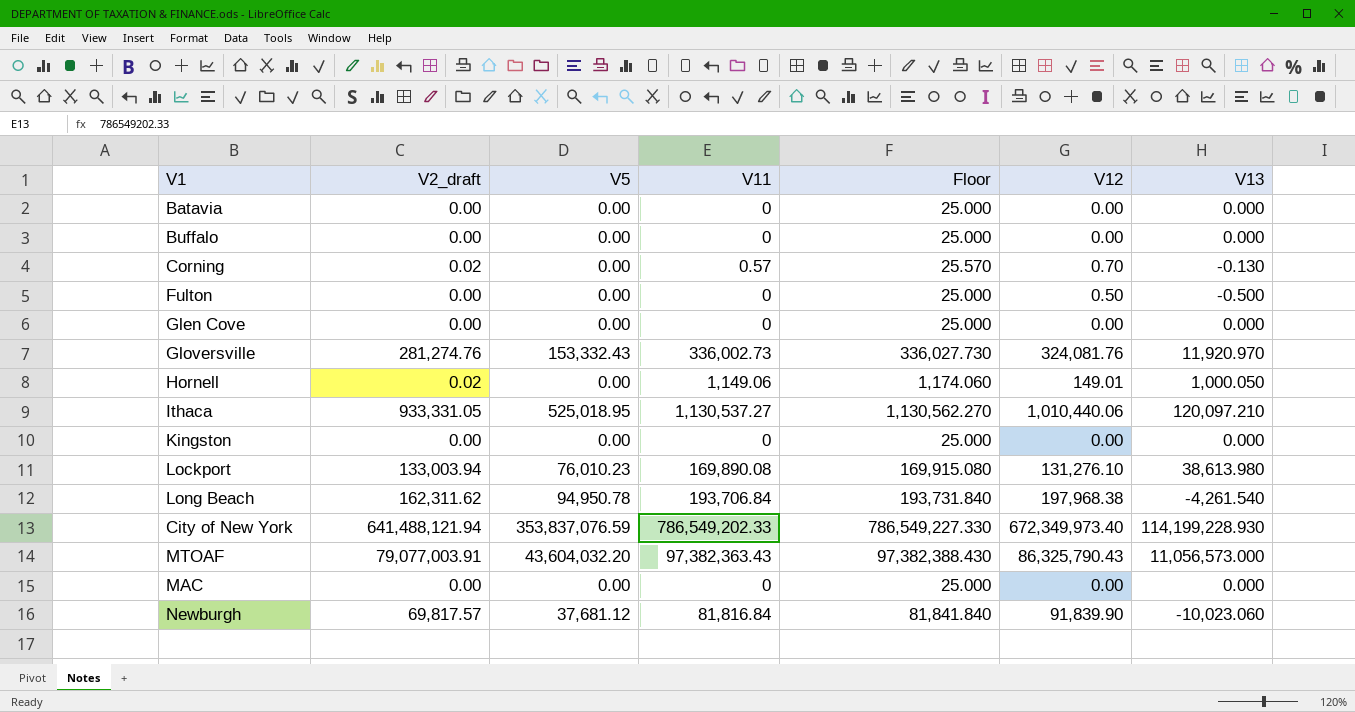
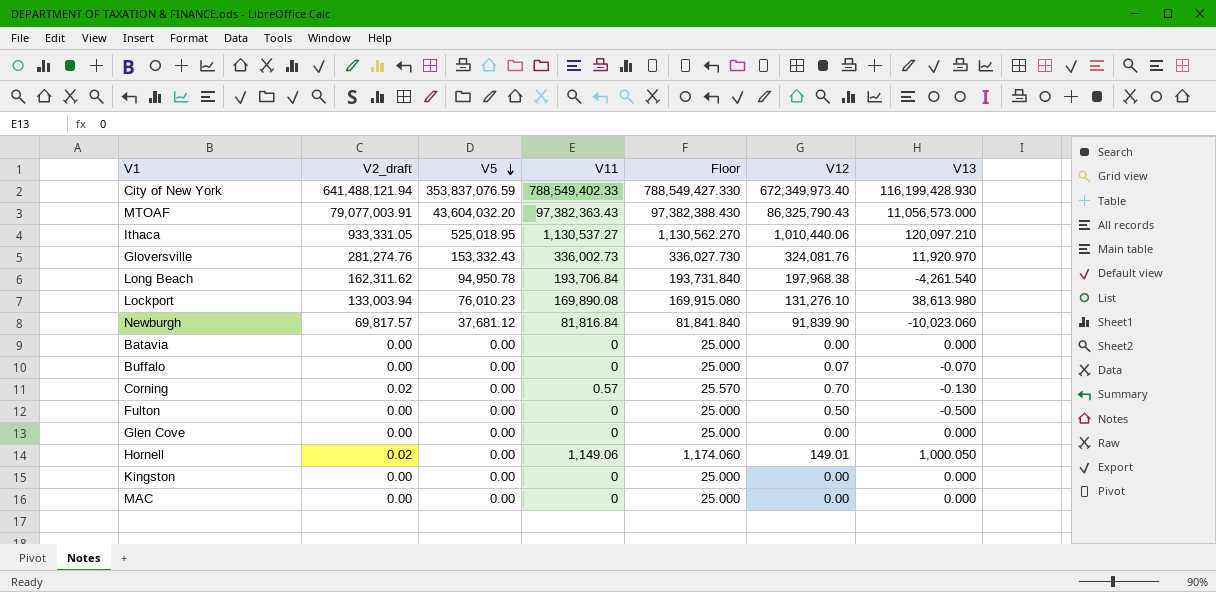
row order: none -> V5 descending
City of New York | V11: 786,549,202.33 -> 788,549,402.33
City of New York | Floor: 786,549,227.330 -> 788,549,427.330
City of New York | V13: 114,199,228.930 -> 116,199,428.930
Buffalo | V12: 0.00 -> 0.07
Buffalo | V13: 0.000 -> -0.070

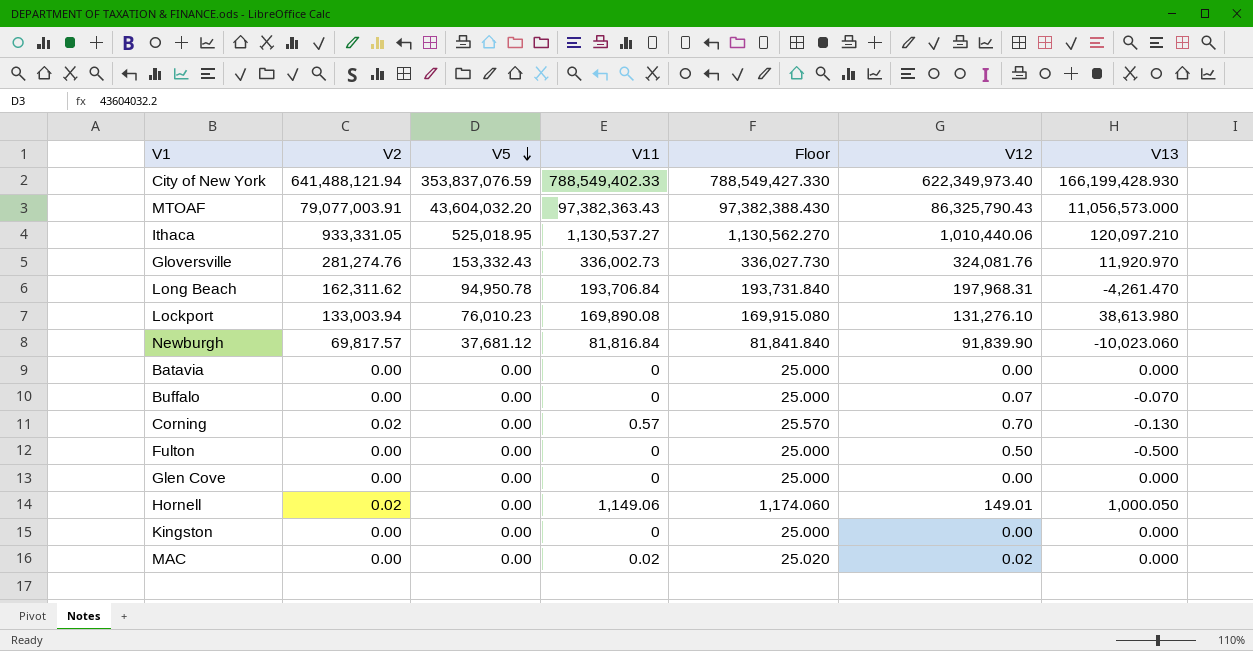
column name: V2_draft -> V2
City of New York | V12: 672,349,973.40 -> 622,349,973.40
City of New York | V13: 116,199,428.930 -> 166,199,428.930
Long Beach | V12: 197,968.38 -> 197,968.31
Long Beach | V13: -4,261.540 -> -4,261.470
MAC | V11: 0 -> 0.02
MAC | Floor: 25.000 -> 25.020
MAC | V12: 0.00 -> 0.02

